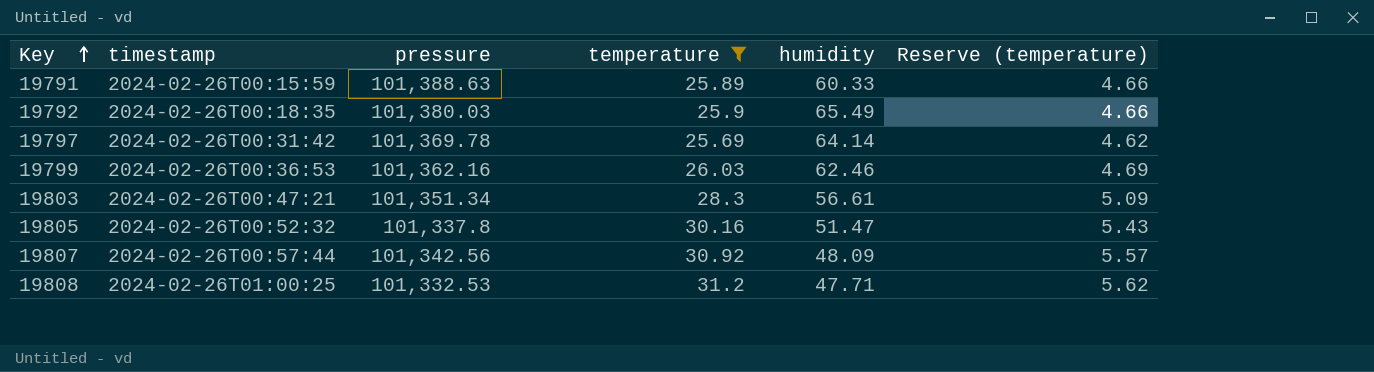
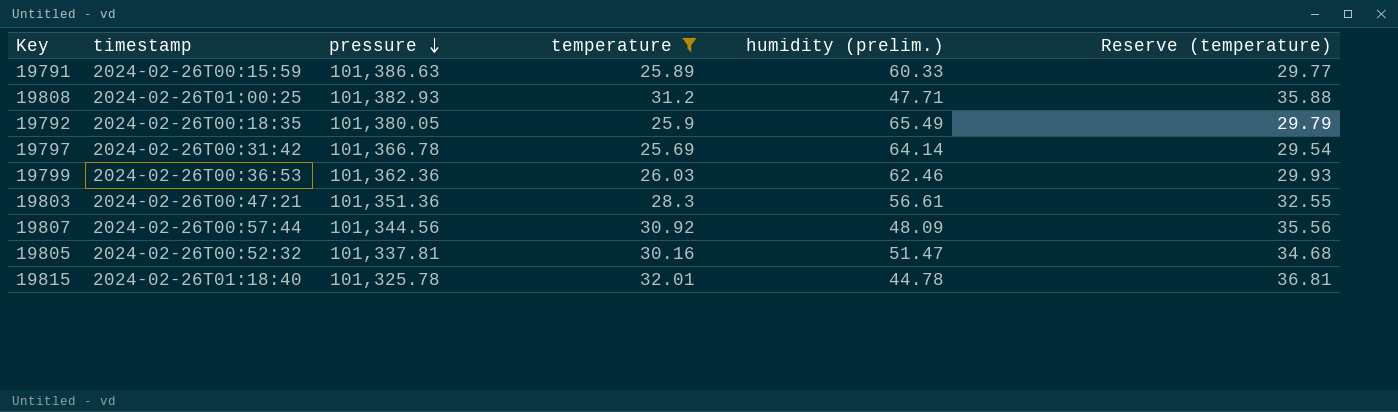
row order: Key ascending -> pressure descending
column name: humidity -> humidity (prelim.)
column Reserve (temperature) | formula: [temperature] * 0.18 -> [temperature] * 1.15
19791 | pressure: 101,388.63 -> 101,386.63
19808 | pressure: 101,332.53 -> 101,382.93
19792 | pressure: 101,380.03 -> 101,380.05
19797 | pressure: 101,369.78 -> 101,366.78
19799 | pressure: 101,362.16 -> 101,362.36
19803 | pressure: 101,351.34 -> 101,351.36
19807 | pressure: 101,342.56 -> 101,344.56
19805 | pressure: 101,337.8 -> 101,337.81
row 19815: none -> 2024-02-26T01:18:40 | 101,325.78 | 32.01 | 44.78 | 36.81

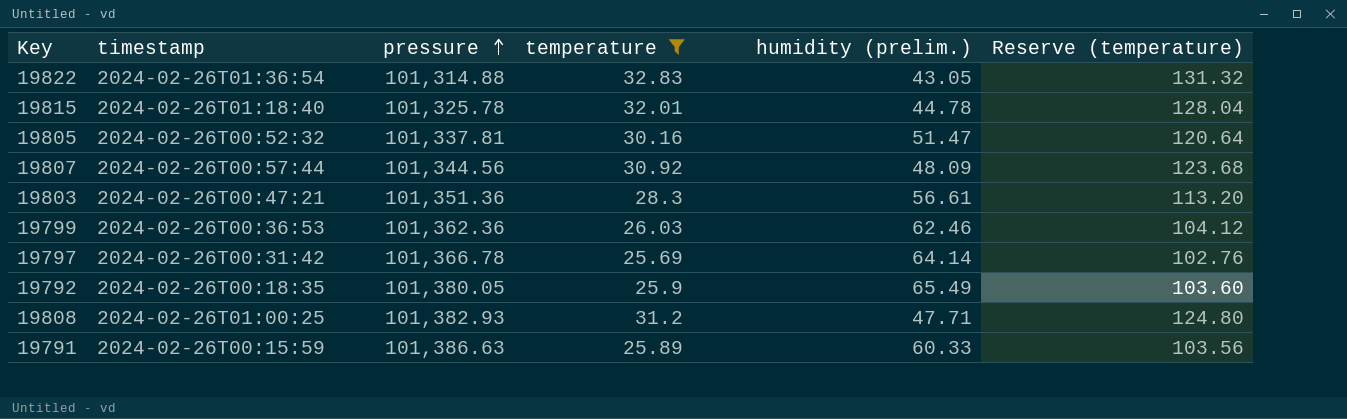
row order: pressure descending -> pressure ascending
column Reserve (temperature) | formula: [temperature] * 1.15 -> [temperature] * 4
row 19822: none -> 2024-02-26T01:36:54 | 101,314.88 | 32.83 | 43.05 | 131.32

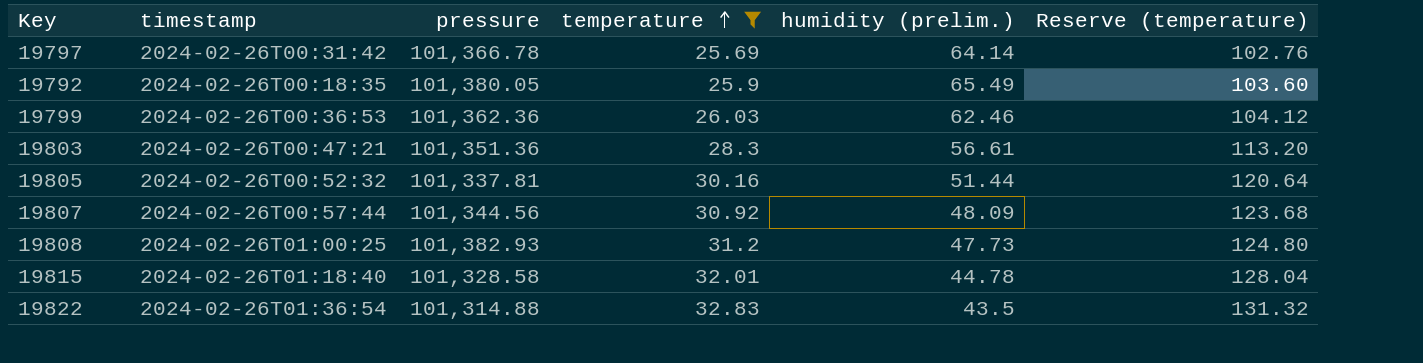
row order: pressure ascending -> temperature ascending
row 19791: 2024-02-26T00:15:59 | 101,386.63 | 25.89 | 60.33 | 103.56 -> none
19805 | humidity (prelim.): 51.47 -> 51.44
19808 | humidity (prelim.): 47.71 -> 47.73
19815 | pressure: 101,325.78 -> 101,328.58
19822 | humidity (prelim.): 43.05 -> 43.5

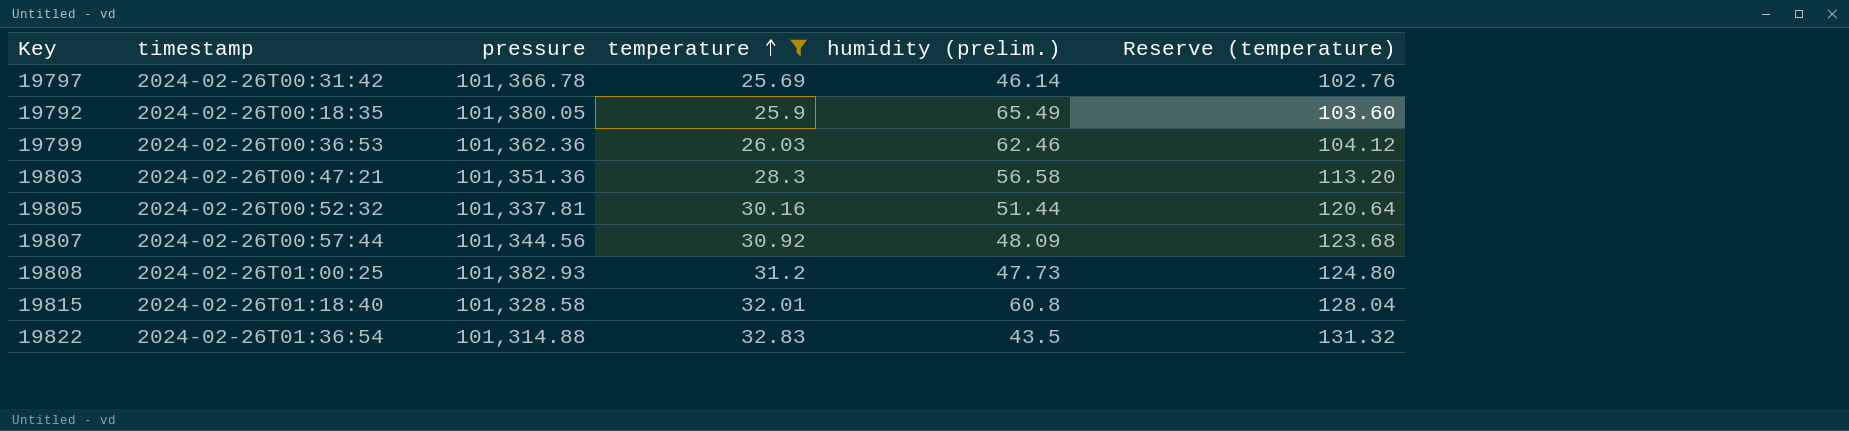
19797 | humidity (prelim.): 64.14 -> 46.14
19803 | humidity (prelim.): 56.61 -> 56.58
19815 | humidity (prelim.): 44.78 -> 60.8

